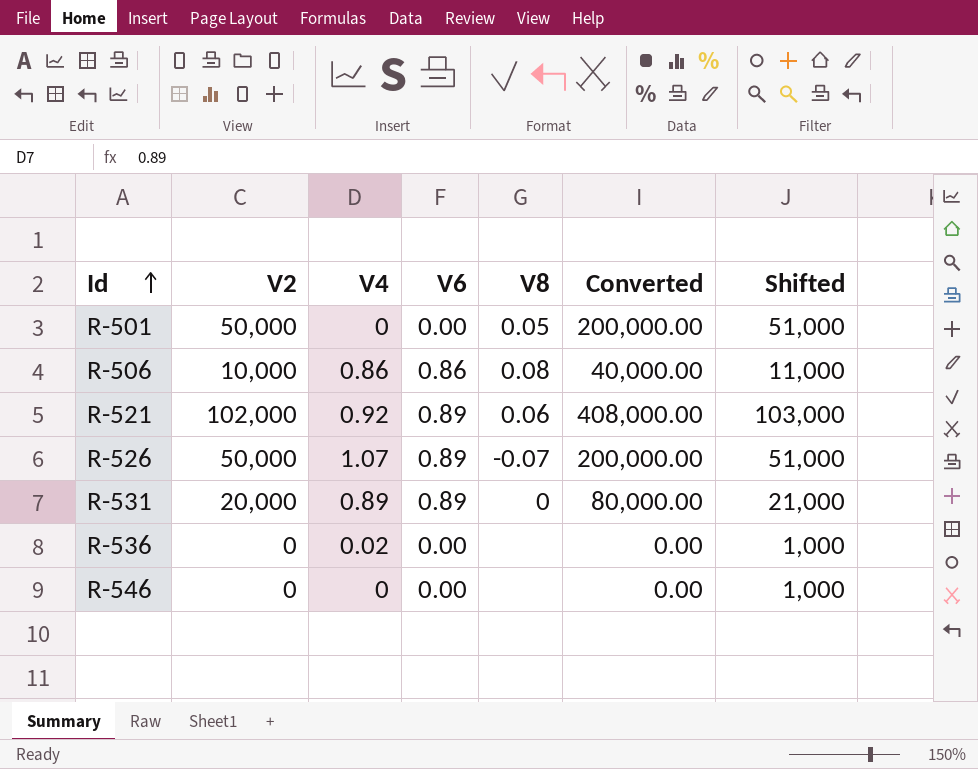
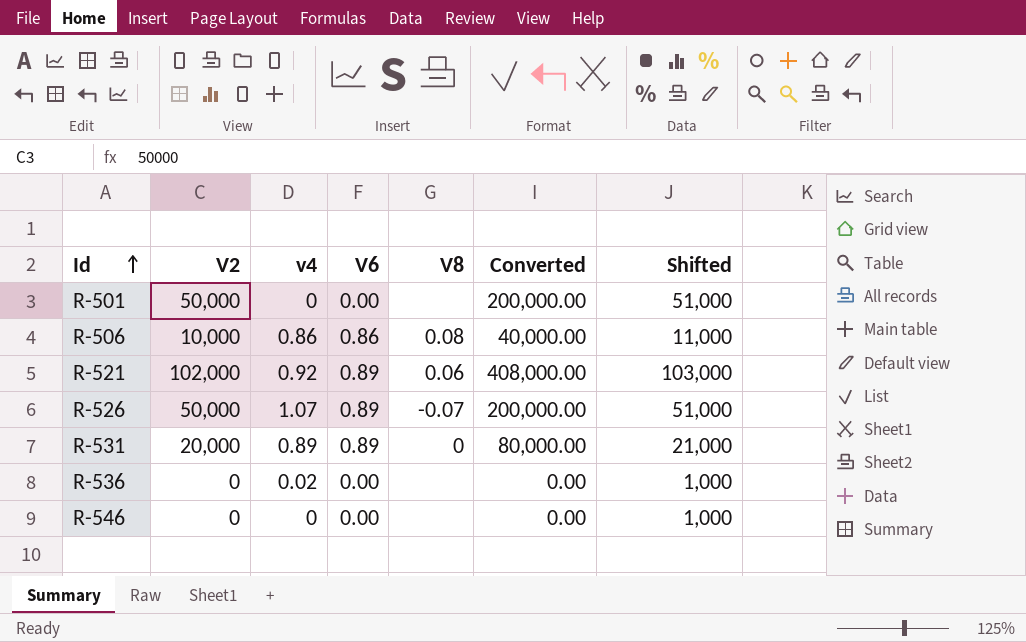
column name: V4 -> v4
R-501 | V8: 0.05 -> none

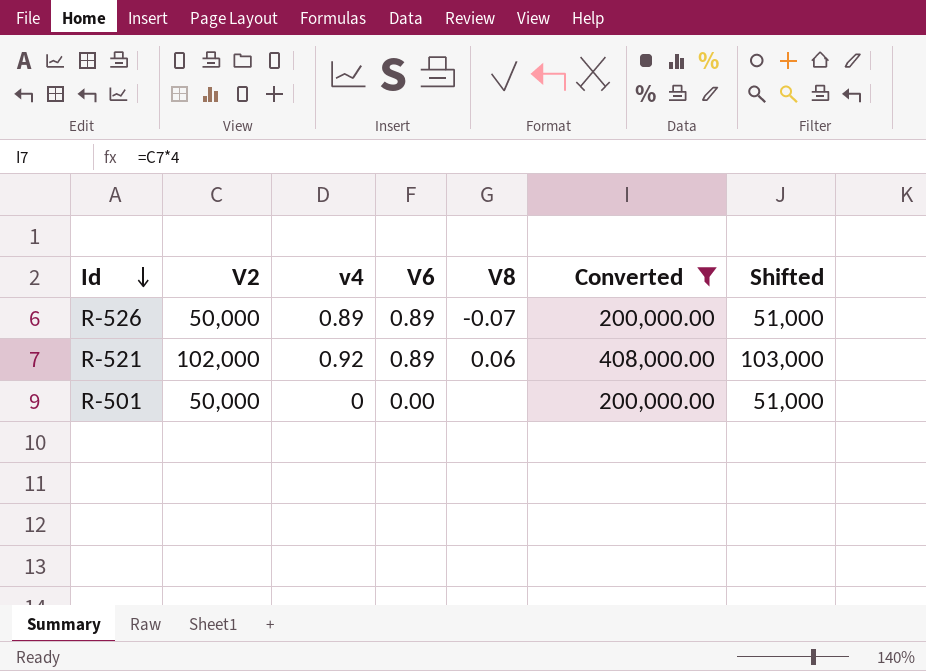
filter: none -> Converted >= 200,000.00
row order: Id ascending -> Id descending
R-526 | v4: 1.07 -> 0.89

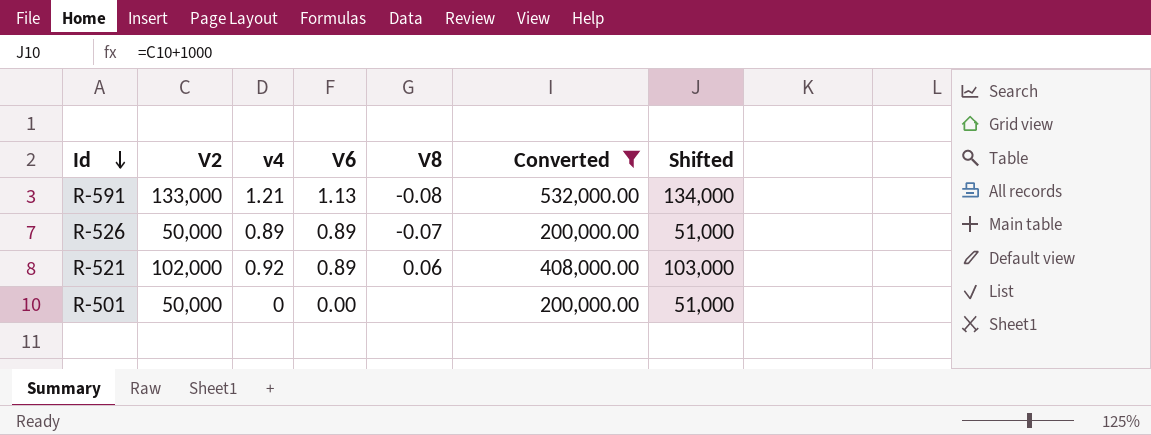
row R-591: none -> 133,000 | 1.21 | 1.13 | -0.08 | 532,000.00 | 134,000

